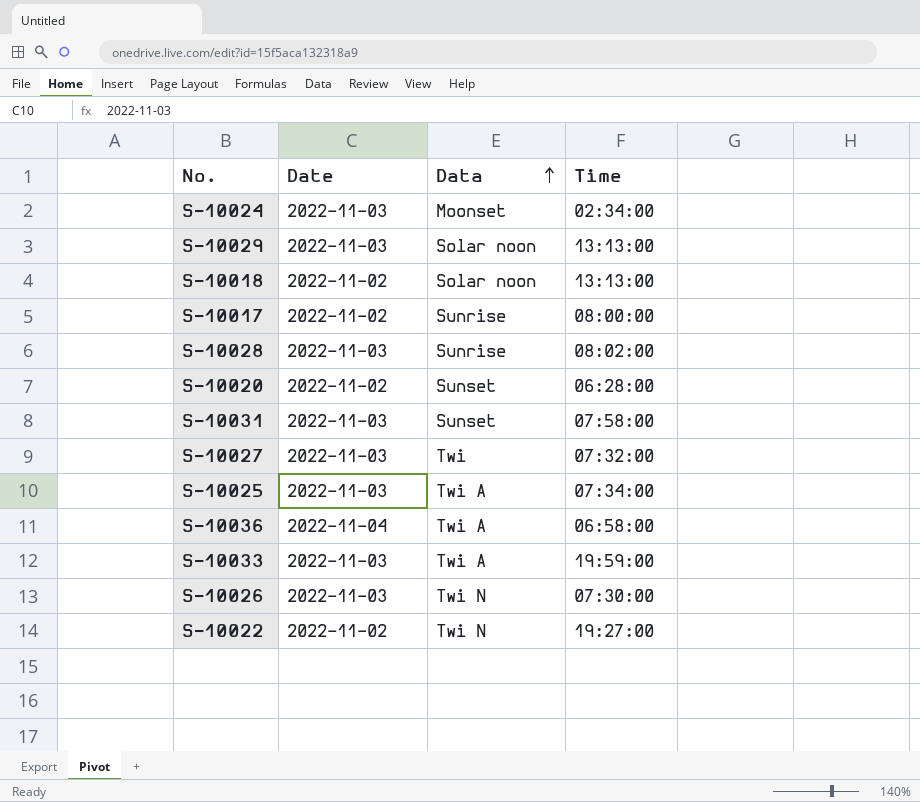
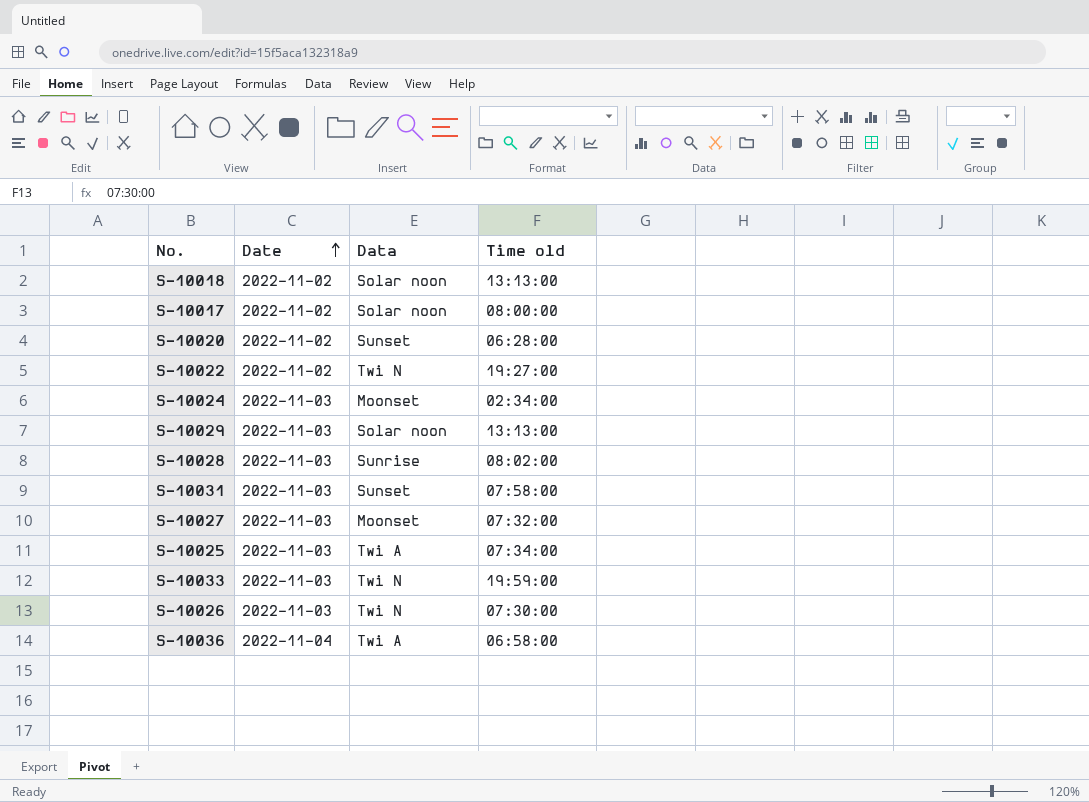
row order: Data ascending -> Date ascending
column name: Time -> Time old
S-10017 | Data: Sunrise -> Solar noon
S-10027 | Data: Twi -> Moonset
S-10033 | Data: Twi A -> Twi N

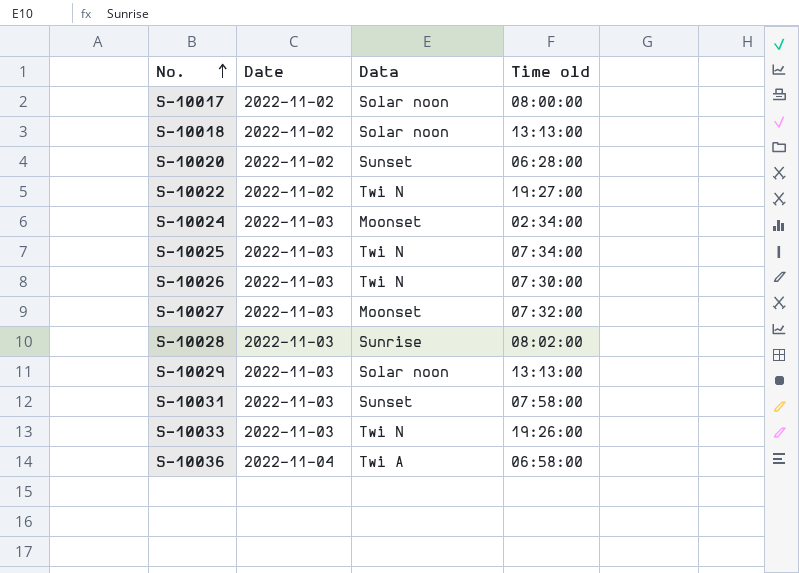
row order: Date ascending -> No. ascending
S-10025 | Data: Twi A -> Twi N
S-10033 | Time old: 19:59:00 -> 19:26:00

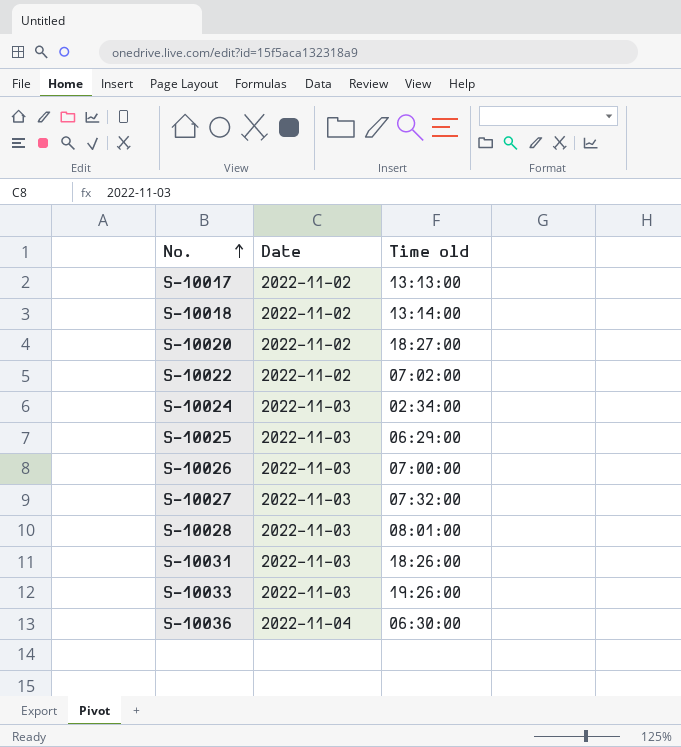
column Data | position: 3 -> none
row S-10029: 2022-11-03 | Solar noon | 13:13:00 -> none
S-10017 | Time old: 08:00:00 -> 13:13:00
S-10018 | Time old: 13:13:00 -> 13:14:00
S-10020 | Time old: 06:28:00 -> 18:27:00
S-10022 | Time old: 19:27:00 -> 07:02:00
S-10025 | Time old: 07:34:00 -> 06:29:00
S-10026 | Time old: 07:30:00 -> 07:00:00
S-10028 | Time old: 08:02:00 -> 08:01:00
S-10031 | Time old: 07:58:00 -> 18:26:00
S-10036 | Time old: 06:58:00 -> 06:30:00

